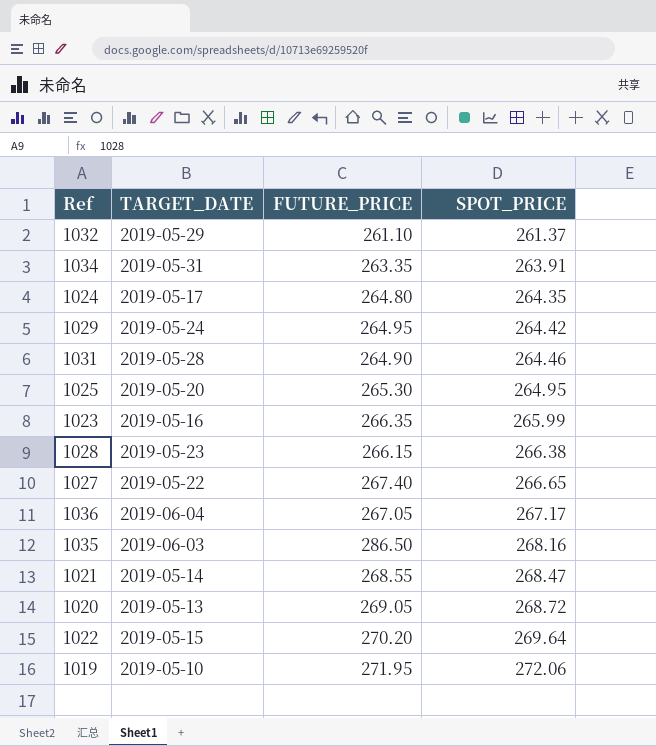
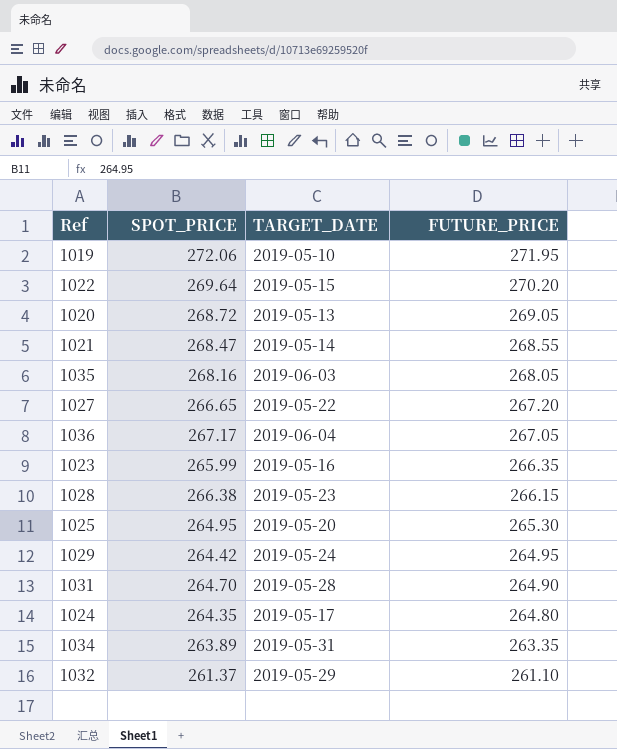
row order: SPOT_PRICE ascending -> FUTURE_PRICE descending
column SPOT_PRICE | position: 4 -> 2
1035 | FUTURE_PRICE: 286.50 -> 268.05
1027 | FUTURE_PRICE: 267.40 -> 267.20
1031 | SPOT_PRICE: 264.46 -> 264.70
1034 | SPOT_PRICE: 263.91 -> 263.89

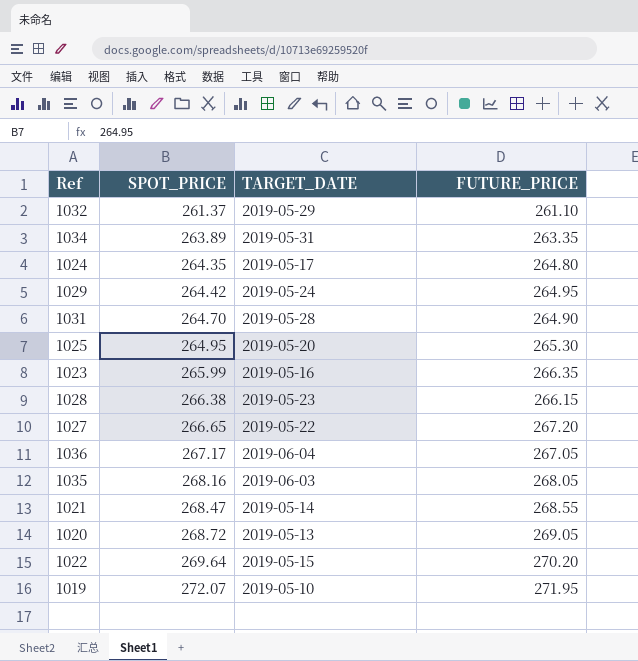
row order: FUTURE_PRICE descending -> SPOT_PRICE ascending
1019 | SPOT_PRICE: 272.06 -> 272.07

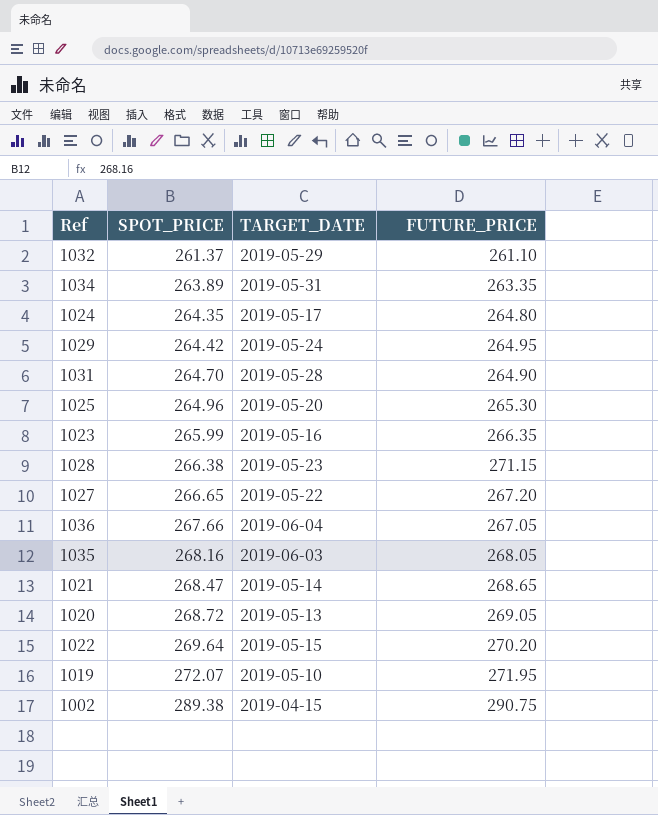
1025 | SPOT_PRICE: 264.95 -> 264.96
1028 | FUTURE_PRICE: 266.15 -> 271.15
1036 | SPOT_PRICE: 267.17 -> 267.66
1021 | FUTURE_PRICE: 268.55 -> 268.65
row 1002: none -> 289.38 | 2019-04-15 | 290.75

